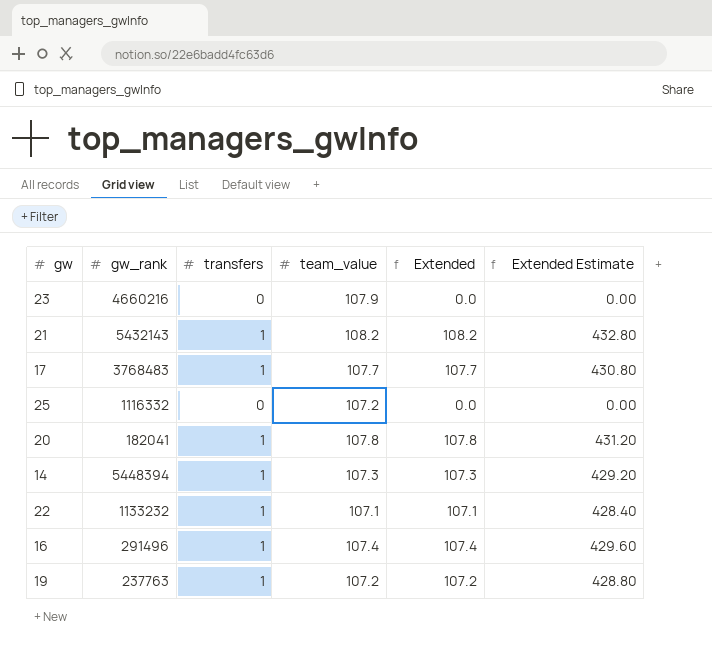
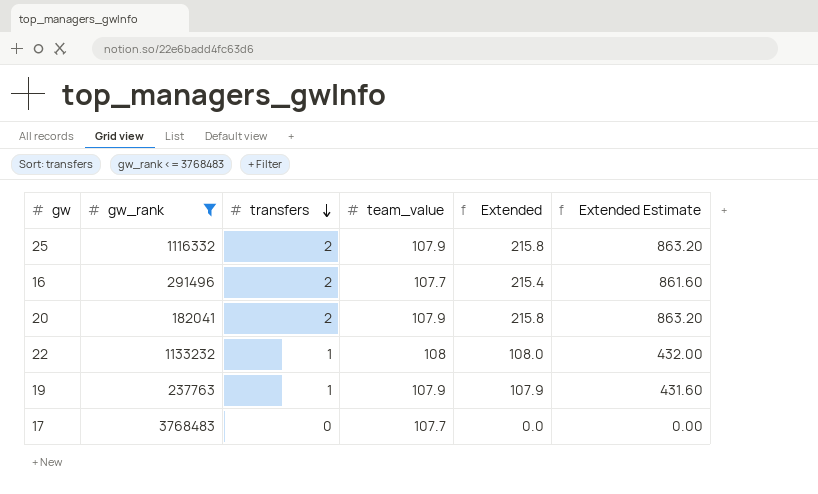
filter: none -> gw_rank <= 3768483
row order: none -> transfers descending
25 | transfers: 0 -> 2
25 | team_value: 107.2 -> 107.9
25 | Extended: 0.0 -> 215.8
25 | Extended Estimate: 0.00 -> 863.20
16 | transfers: 1 -> 2
16 | team_value: 107.4 -> 107.7
16 | Extended: 107.4 -> 215.4
16 | Extended Estimate: 429.60 -> 861.60
20 | transfers: 1 -> 2
20 | team_value: 107.8 -> 107.9
20 | Extended: 107.8 -> 215.8
20 | Extended Estimate: 431.20 -> 863.20
22 | team_value: 107.1 -> 108
22 | Extended: 107.1 -> 108.0
22 | Extended Estimate: 428.40 -> 432.00
19 | team_value: 107.2 -> 107.9
19 | Extended: 107.2 -> 107.9
19 | Extended Estimate: 428.80 -> 431.60
17 | transfers: 1 -> 0
17 | Extended: 107.7 -> 0.0
17 | Extended Estimate: 430.80 -> 0.00

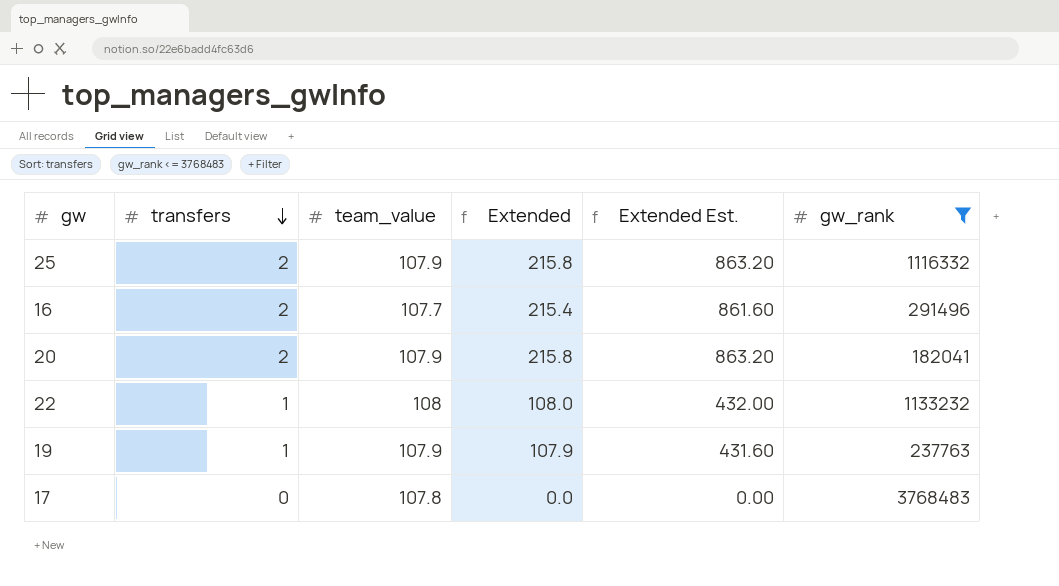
column name: Extended Estimate -> Extended Est.
column gw_rank | position: 2 -> 6
17 | team_value: 107.7 -> 107.8

